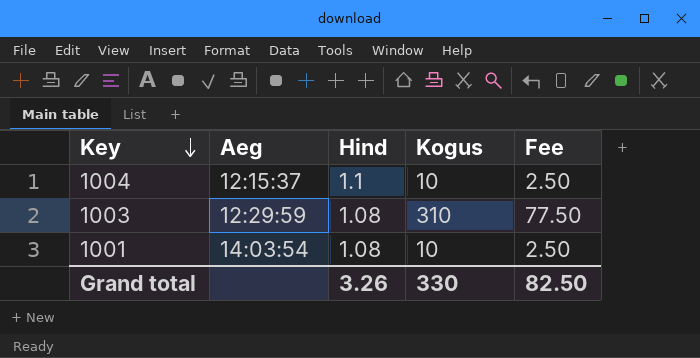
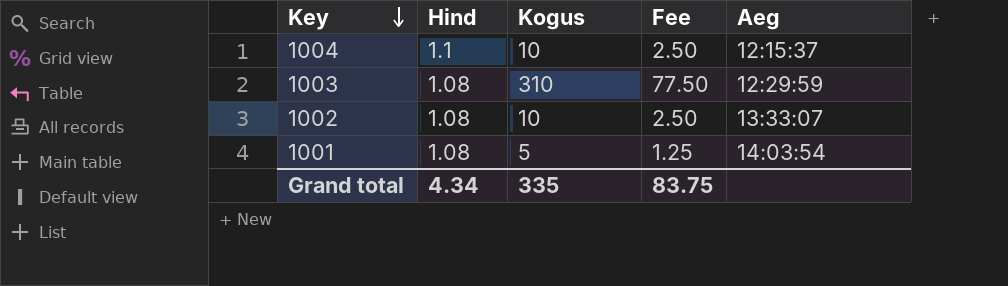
column Aeg | position: 2 -> 5
row 1002: none -> 1.08 | 10 | 2.50 | 13:33:07
1001 | Kogus: 10 -> 5
1001 | Fee: 2.50 -> 1.25
Grand total | Hind: 3.26 -> 4.34
Grand total | Kogus: 330 -> 335
Grand total | Fee: 82.50 -> 83.75

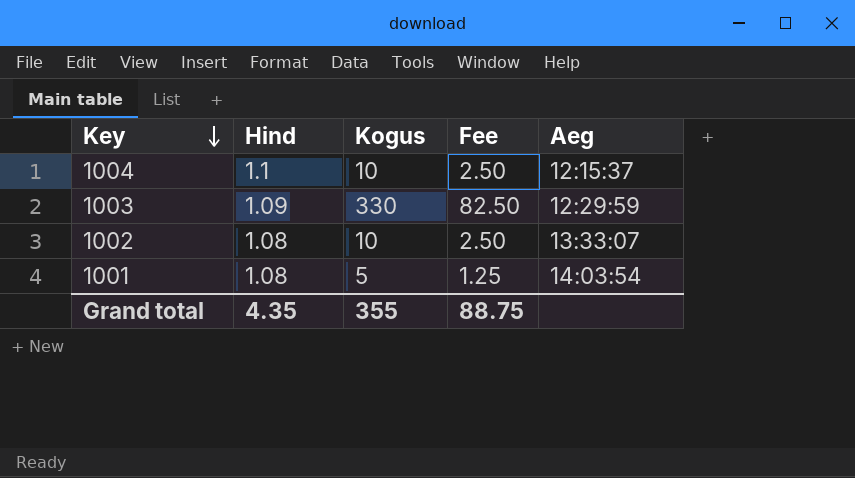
1003 | Hind: 1.08 -> 1.09
1003 | Kogus: 310 -> 330
1003 | Fee: 77.50 -> 82.50
Grand total | Hind: 4.34 -> 4.35
Grand total | Kogus: 335 -> 355
Grand total | Fee: 83.75 -> 88.75

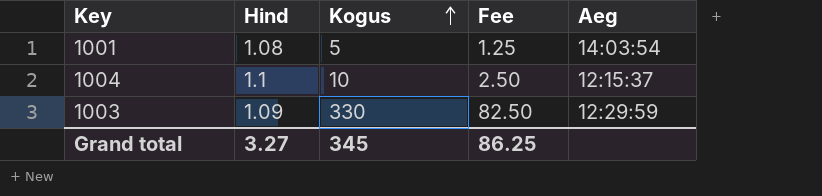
row order: Key descending -> Kogus ascending
row 1002: 1.08 | 10 | 2.50 | 13:33:07 -> none
Grand total | Hind: 4.35 -> 3.27
Grand total | Kogus: 355 -> 345
Grand total | Fee: 88.75 -> 86.25

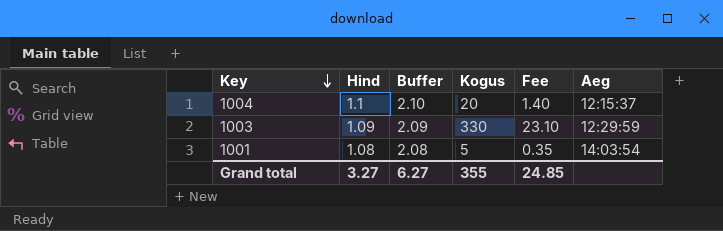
row order: Kogus ascending -> Key descending
column Buffer | formula: none -> [Hind] + 1
column Fee | formula: [Kogus] * 0.25 -> [Kogus] * 0.07
1004 | Kogus: 10 -> 20
Grand total | Kogus: 345 -> 355
Grand total | Fee: 86.25 -> 24.85

